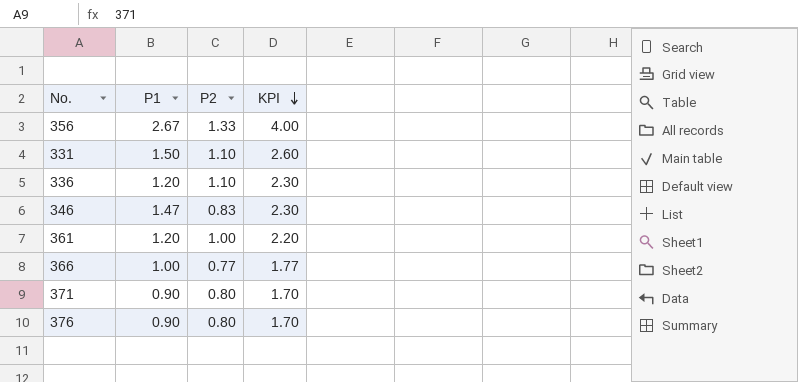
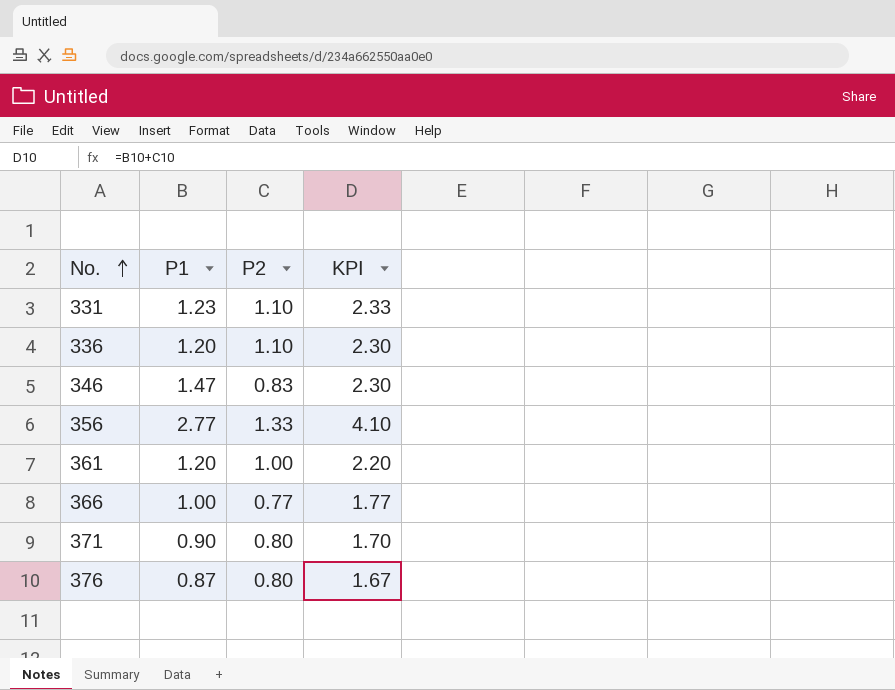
row order: KPI descending -> No. ascending
331 | P1: 1.50 -> 1.23
331 | KPI: 2.60 -> 2.33
356 | P1: 2.67 -> 2.77
356 | KPI: 4.00 -> 4.10
376 | P1: 0.90 -> 0.87
376 | KPI: 1.70 -> 1.67

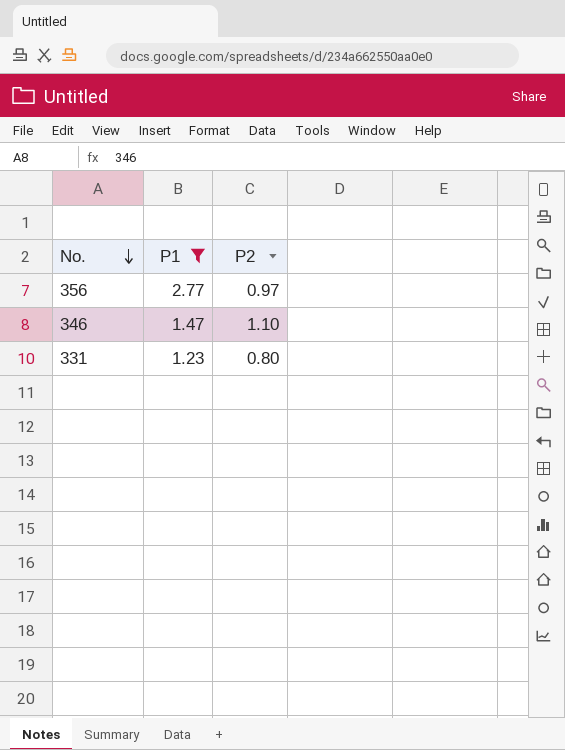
filter: none -> P1 >= 1.23
row order: No. ascending -> No. descending
column KPI | formula: [P1] + [P2] -> none
356 | P2: 1.33 -> 0.97
346 | P2: 0.83 -> 1.10
331 | P2: 1.10 -> 0.80

